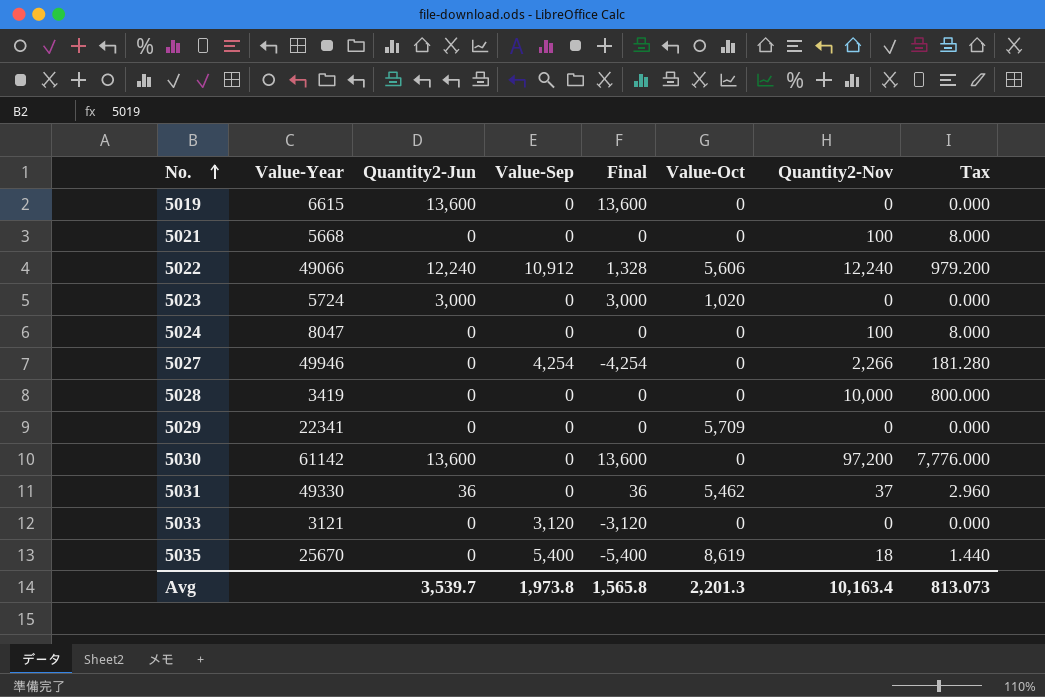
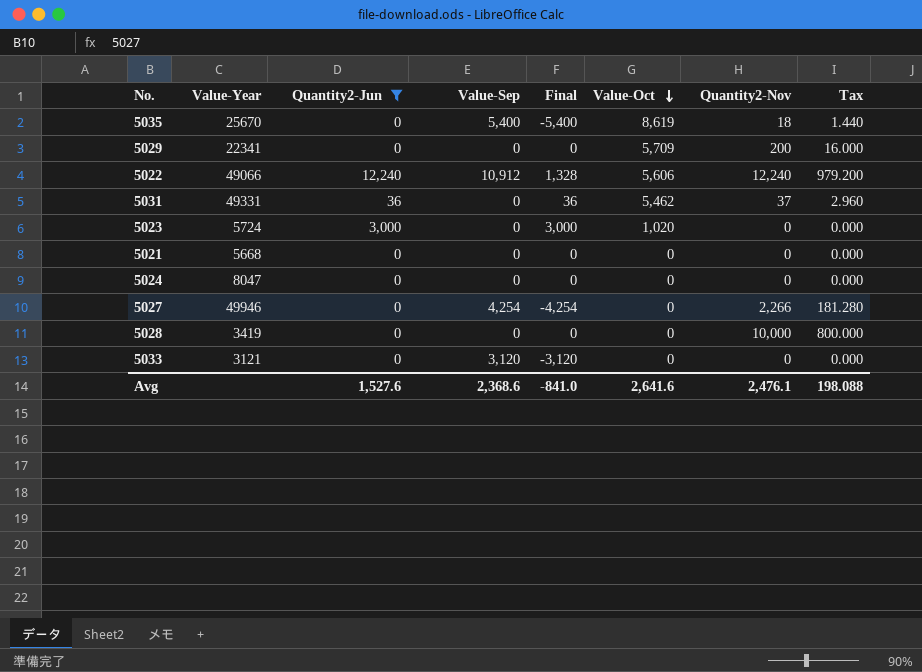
filter: none -> Quantity2-Jun != 13,600
row order: No. ascending -> Value-Oct descending
5029 | Quantity2-Nov: 0 -> 200
5029 | Tax: 0.000 -> 16.000
5031 | Value-Year: 49330 -> 49331
5021 | Quantity2-Nov: 100 -> 0
5021 | Tax: 8.000 -> 0.000
5024 | Quantity2-Nov: 100 -> 0
5024 | Tax: 8.000 -> 0.000
Avg | Quantity2-Jun: 3,539.7 -> 1,527.6
Avg | Value-Sep: 1,973.8 -> 2,368.6
Avg | Final: 1,565.8 -> -841.0
Avg | Value-Oct: 2,201.3 -> 2,641.6
Avg | Quantity2-Nov: 10,163.4 -> 2,476.1
Avg | Tax: 813.073 -> 198.088

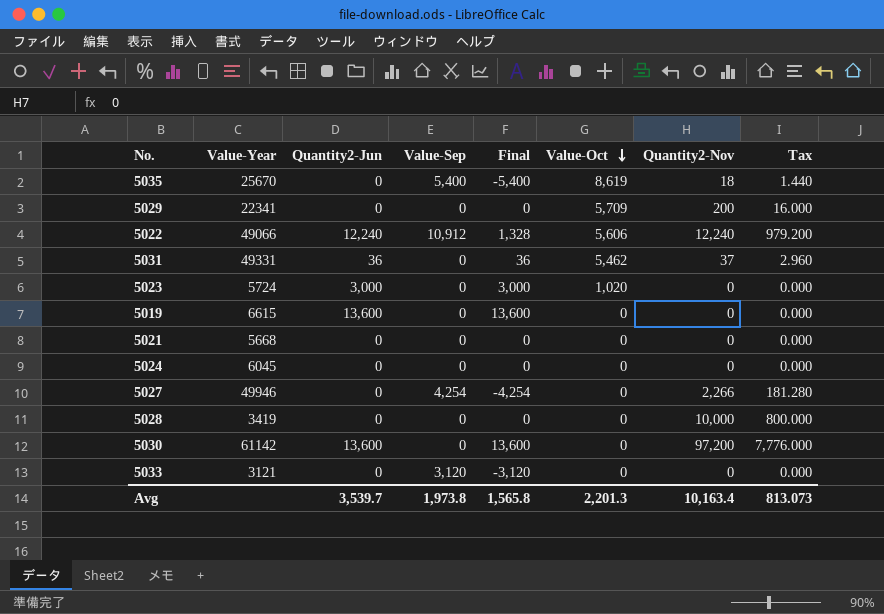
filter: Quantity2-Jun != 13,600 -> none
5024 | Value-Year: 8047 -> 6045
Avg | Quantity2-Jun: 1,527.6 -> 3,539.7
Avg | Value-Sep: 2,368.6 -> 1,973.8
Avg | Final: -841.0 -> 1,565.8
Avg | Value-Oct: 2,641.6 -> 2,201.3
Avg | Quantity2-Nov: 2,476.1 -> 10,163.4
Avg | Tax: 198.088 -> 813.073

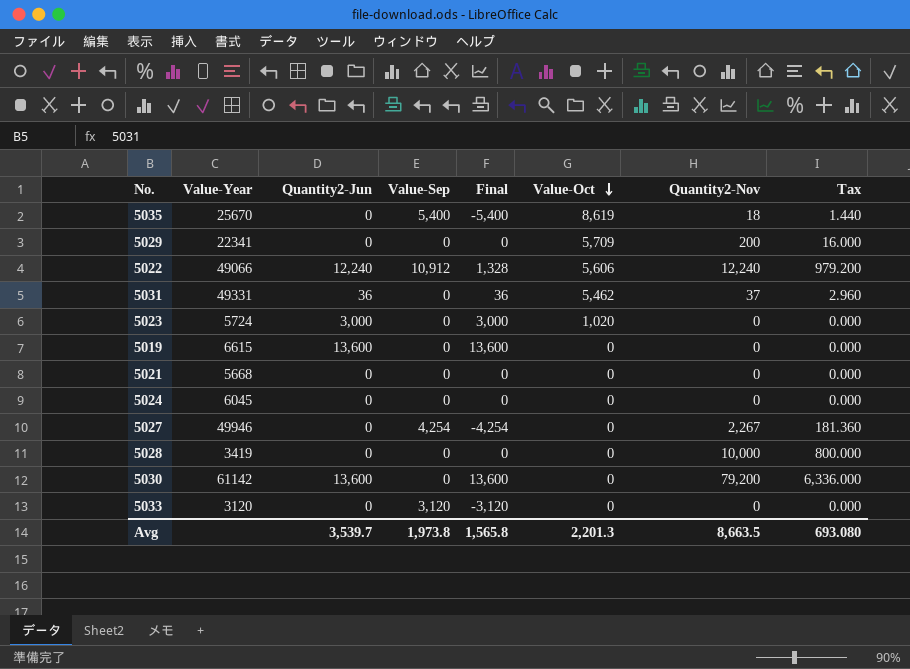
5027 | Quantity2-Nov: 2,266 -> 2,267
5027 | Tax: 181.280 -> 181.360
5030 | Quantity2-Nov: 97,200 -> 79,200
5030 | Tax: 7,776.000 -> 6,336.000
5033 | Value-Year: 3121 -> 3120
Avg | Quantity2-Nov: 10,163.4 -> 8,663.5
Avg | Tax: 813.073 -> 693.080

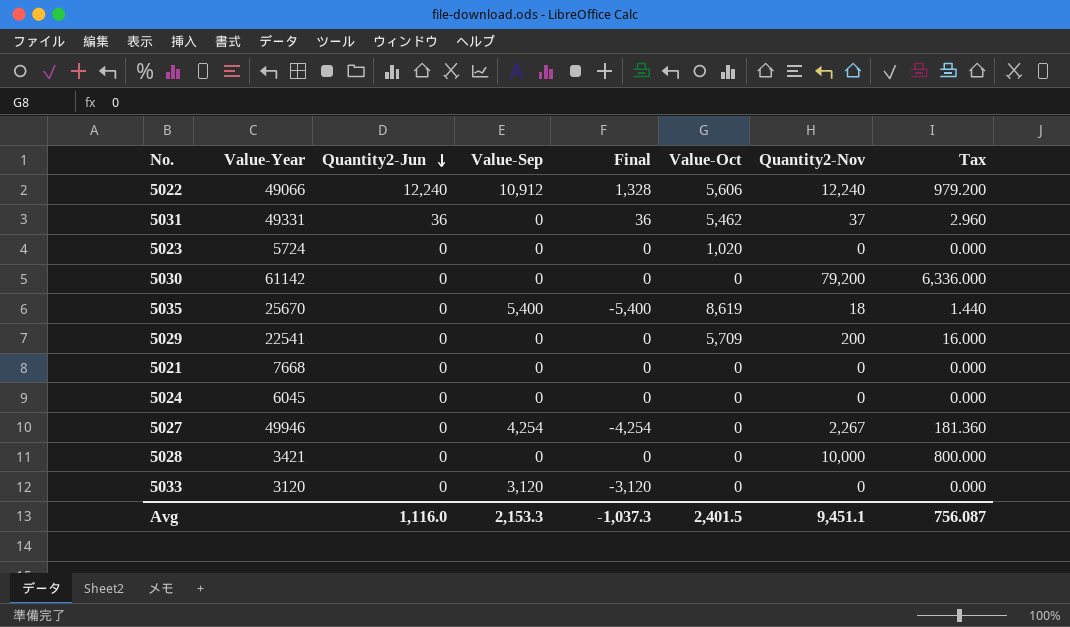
row order: Value-Oct descending -> Quantity2-Jun descending
row 5019: 6615 | 13,600 | 0 | 13,600 | 0 | 0 | 0.000 -> none
5023 | Quantity2-Jun: 3,000 -> 0
5023 | Final: 3,000 -> 0
5030 | Quantity2-Jun: 13,600 -> 0
5030 | Final: 13,600 -> 0
5029 | Value-Year: 22341 -> 22541
5021 | Value-Year: 5668 -> 7668
5028 | Value-Year: 3419 -> 3421
Avg | Quantity2-Jun: 3,539.7 -> 1,116.0
Avg | Value-Sep: 1,973.8 -> 2,153.3
Avg | Final: 1,565.8 -> -1,037.3
Avg | Value-Oct: 2,201.3 -> 2,401.5
Avg | Quantity2-Nov: 8,663.5 -> 9,451.1
Avg | Tax: 693.080 -> 756.087

